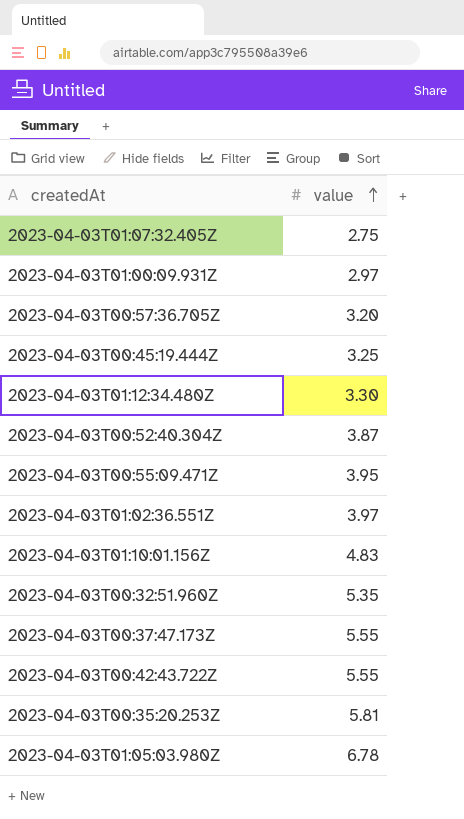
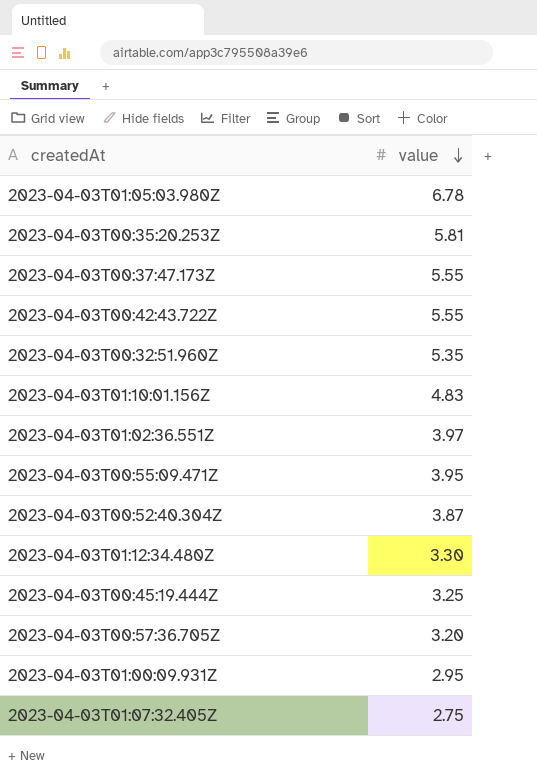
row order: value ascending -> value descending
2023-04-03T01:00:09.931Z | value: 2.97 -> 2.95

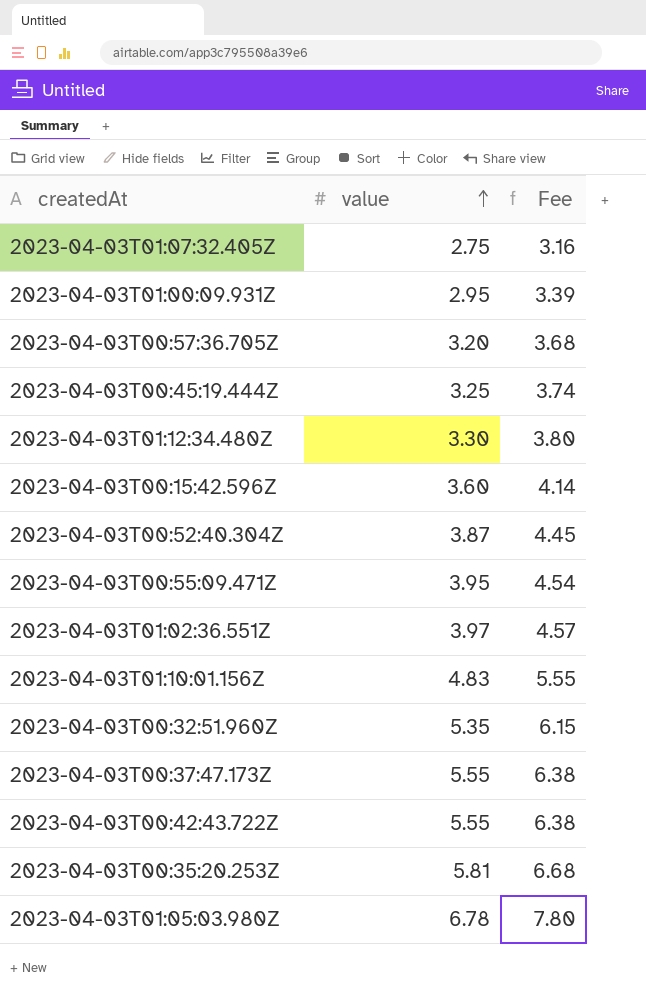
row order: value descending -> value ascending
column Fee | formula: none -> [value] * 1.15
row 2023-04-03T00:15:42.596Z: none -> 3.60 | 4.14

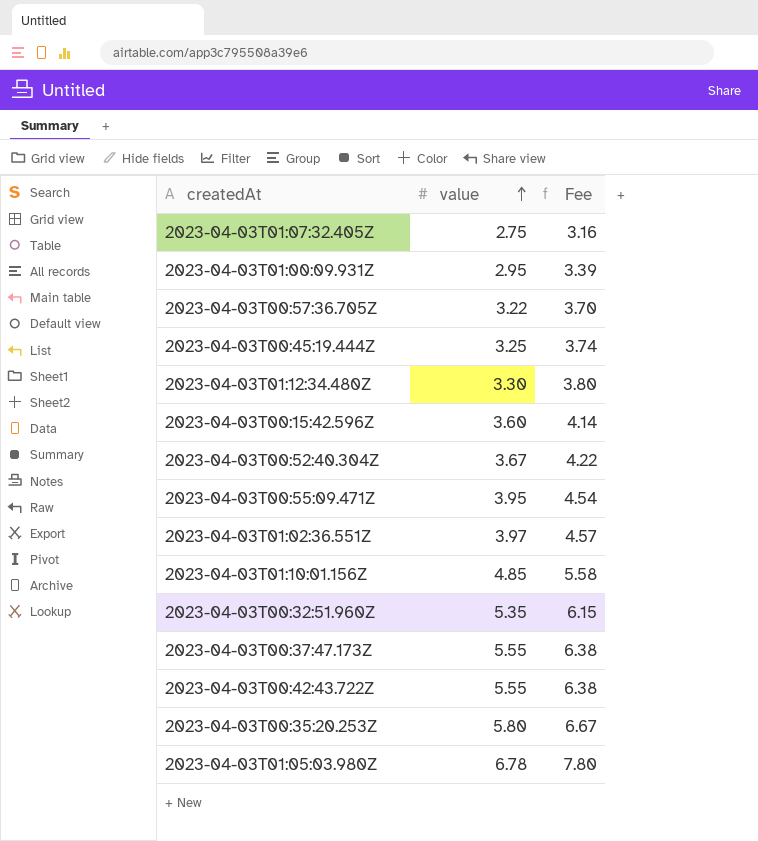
2023-04-03T00:57:36.705Z | value: 3.20 -> 3.22
2023-04-03T00:57:36.705Z | Fee: 3.68 -> 3.70
2023-04-03T00:52:40.304Z | value: 3.87 -> 3.67
2023-04-03T00:52:40.304Z | Fee: 4.45 -> 4.22
2023-04-03T01:10:01.156Z | value: 4.83 -> 4.85
2023-04-03T01:10:01.156Z | Fee: 5.55 -> 5.58
2023-04-03T00:35:20.253Z | value: 5.81 -> 5.80
2023-04-03T00:35:20.253Z | Fee: 6.68 -> 6.67

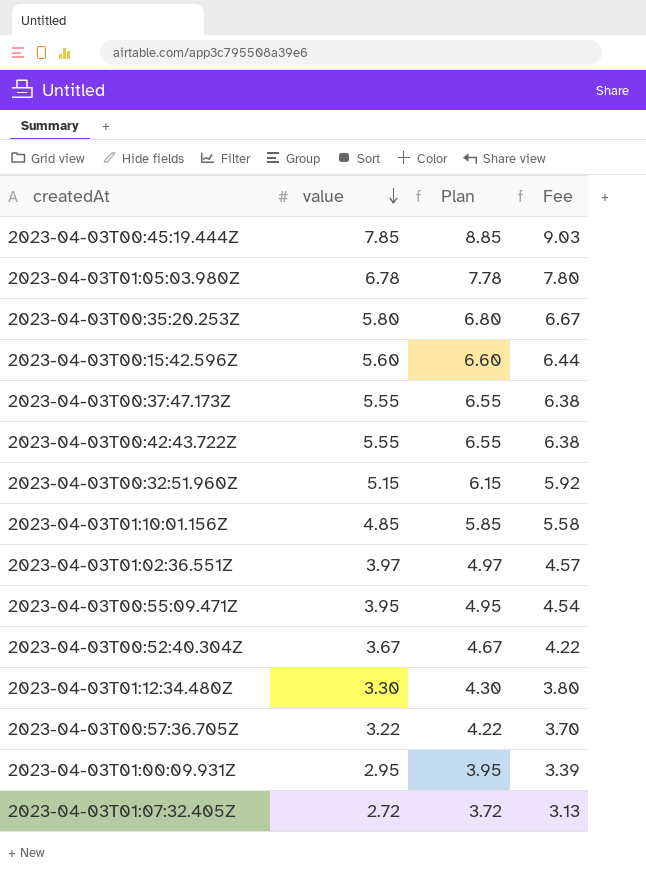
row order: value ascending -> value descending
column Plan | formula: none -> [value] + 1
2023-04-03T00:45:19.444Z | value: 3.25 -> 7.85
2023-04-03T00:45:19.444Z | Fee: 3.74 -> 9.03
2023-04-03T00:15:42.596Z | value: 3.60 -> 5.60
2023-04-03T00:15:42.596Z | Fee: 4.14 -> 6.44
2023-04-03T00:32:51.960Z | value: 5.35 -> 5.15
2023-04-03T00:32:51.960Z | Fee: 6.15 -> 5.92
2023-04-03T01:07:32.405Z | value: 2.75 -> 2.72
2023-04-03T01:07:32.405Z | Fee: 3.16 -> 3.13

